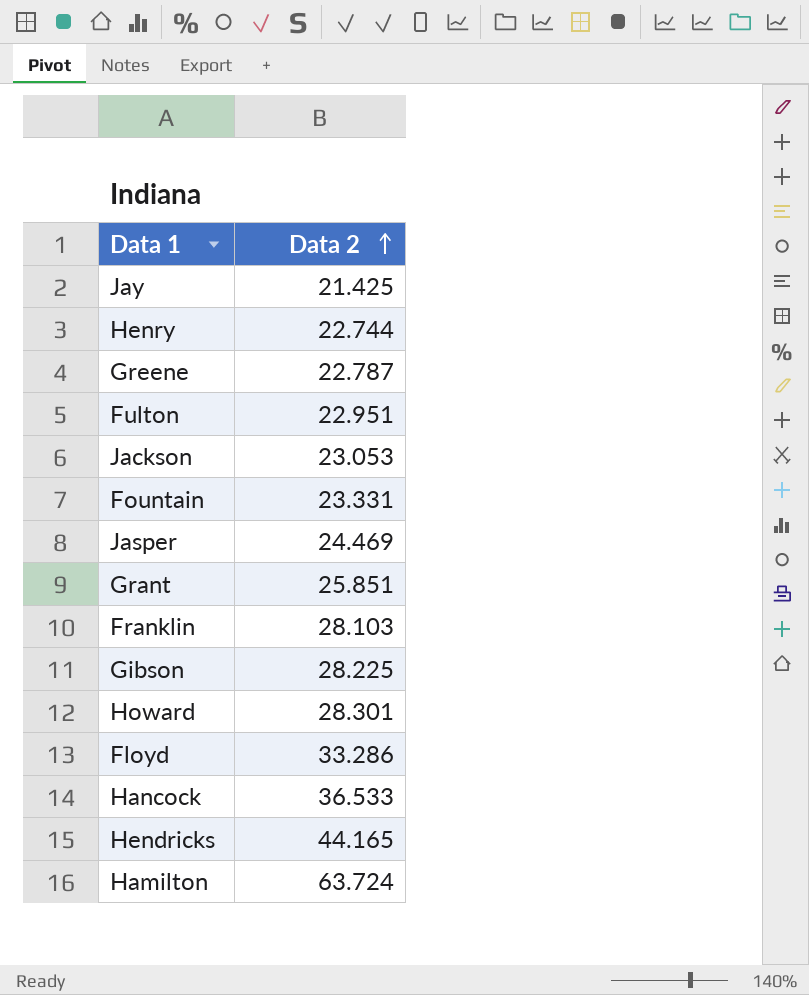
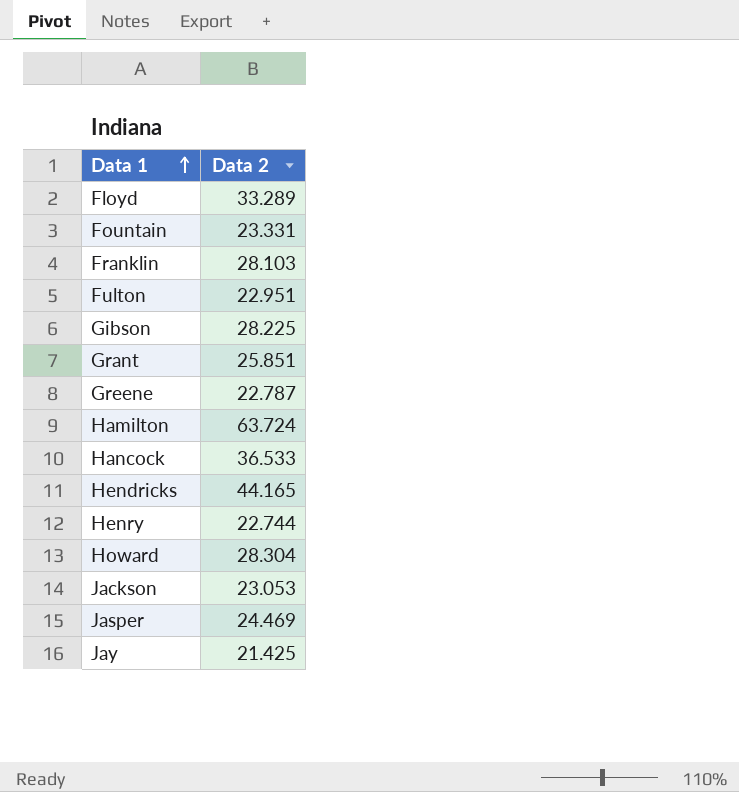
row order: Data 2 ascending -> Data 1 ascending
Floyd | Data 2: 33.286 -> 33.289
Howard | Data 2: 28.301 -> 28.304

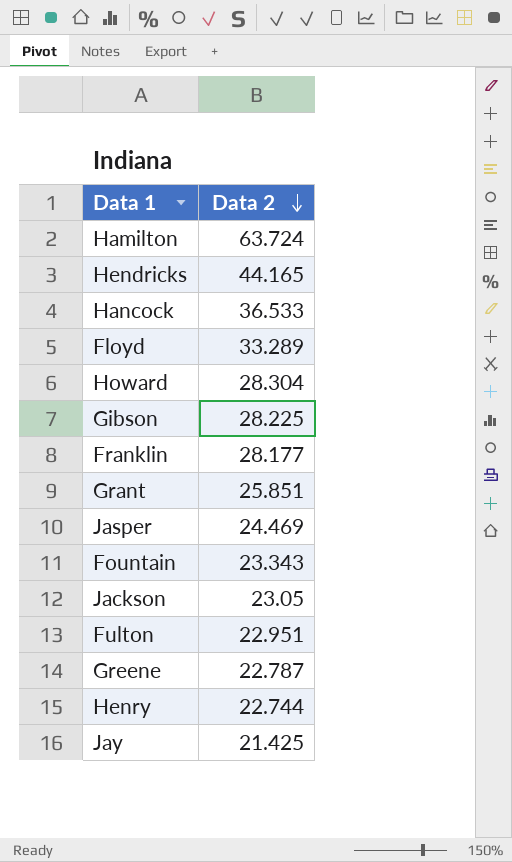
row order: Data 1 ascending -> Data 2 descending
Franklin | Data 2: 28.103 -> 28.177
Fountain | Data 2: 23.331 -> 23.343
Jackson | Data 2: 23.053 -> 23.05

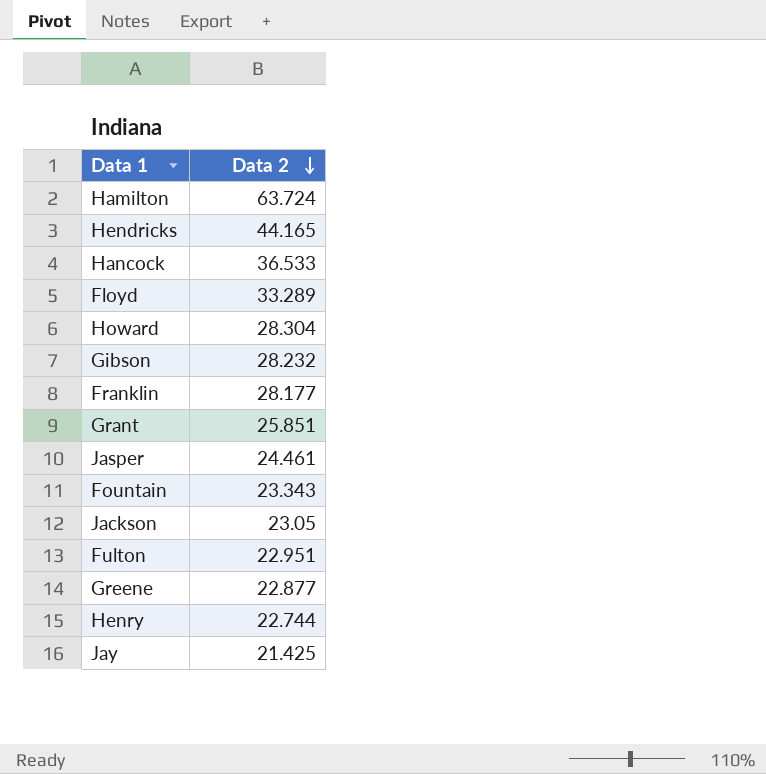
Gibson | Data 2: 28.225 -> 28.232
Jasper | Data 2: 24.469 -> 24.461
Greene | Data 2: 22.787 -> 22.877

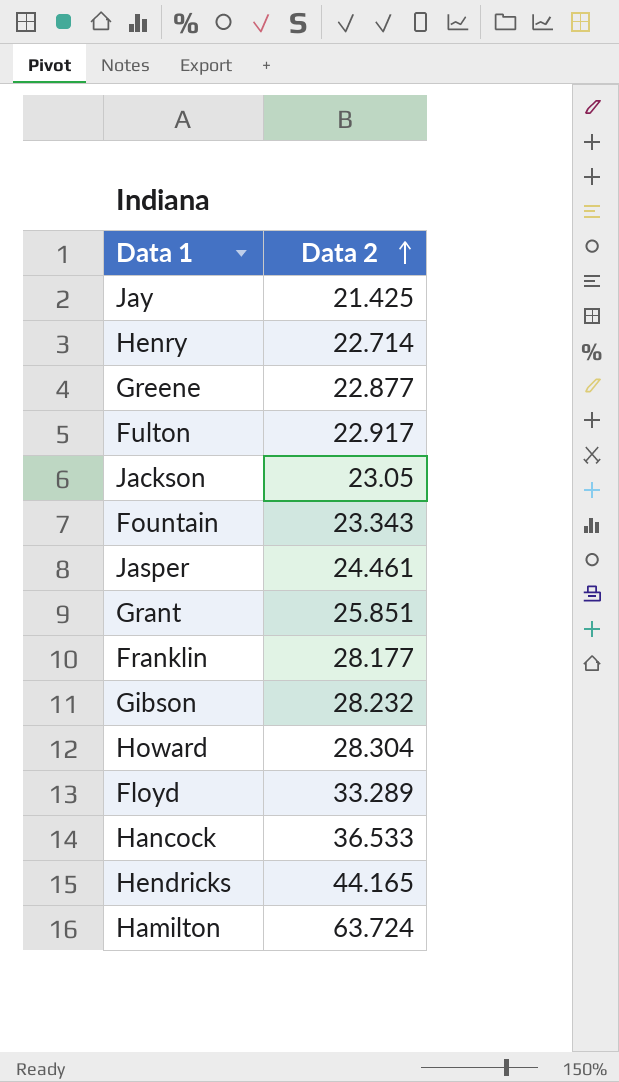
row order: Data 2 descending -> Data 2 ascending
Henry | Data 2: 22.744 -> 22.714
Fulton | Data 2: 22.951 -> 22.917

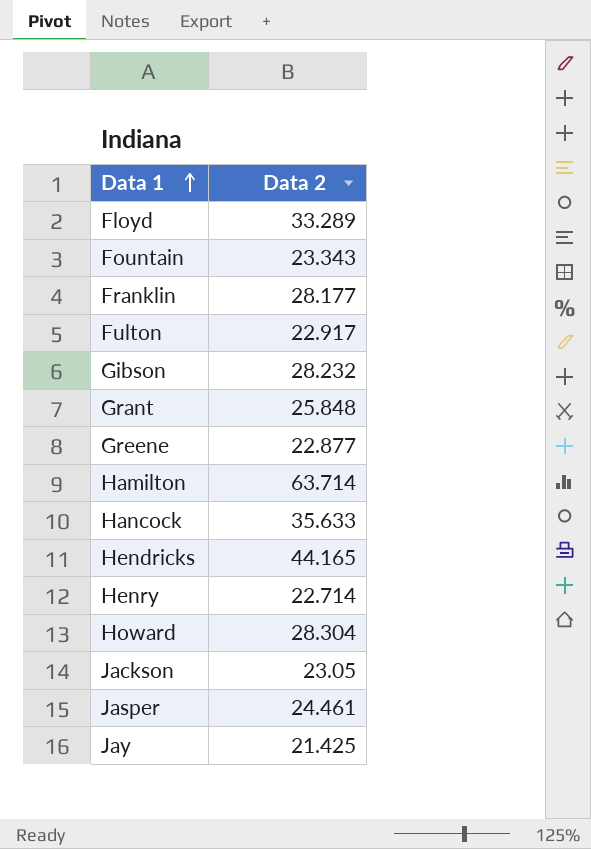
row order: Data 2 ascending -> Data 1 ascending
Grant | Data 2: 25.851 -> 25.848
Hamilton | Data 2: 63.724 -> 63.714
Hancock | Data 2: 36.533 -> 35.633

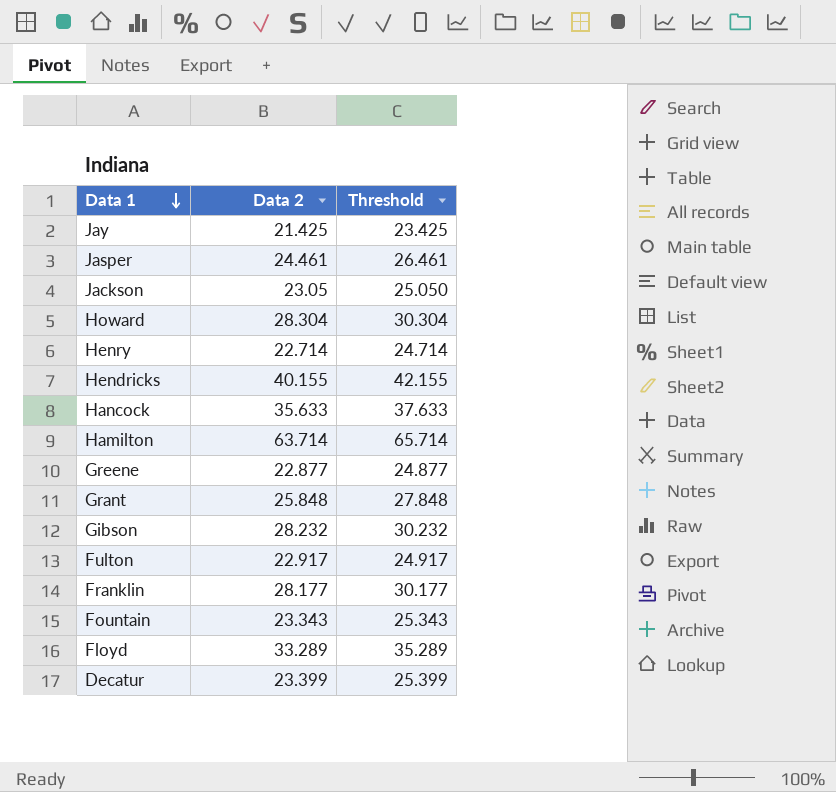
row order: Data 1 ascending -> Data 1 descending
column Threshold | formula: none -> [Data 2] + 2
Hendricks | Data 2: 44.165 -> 40.155
row Decatur: none -> 23.399 | 25.399

